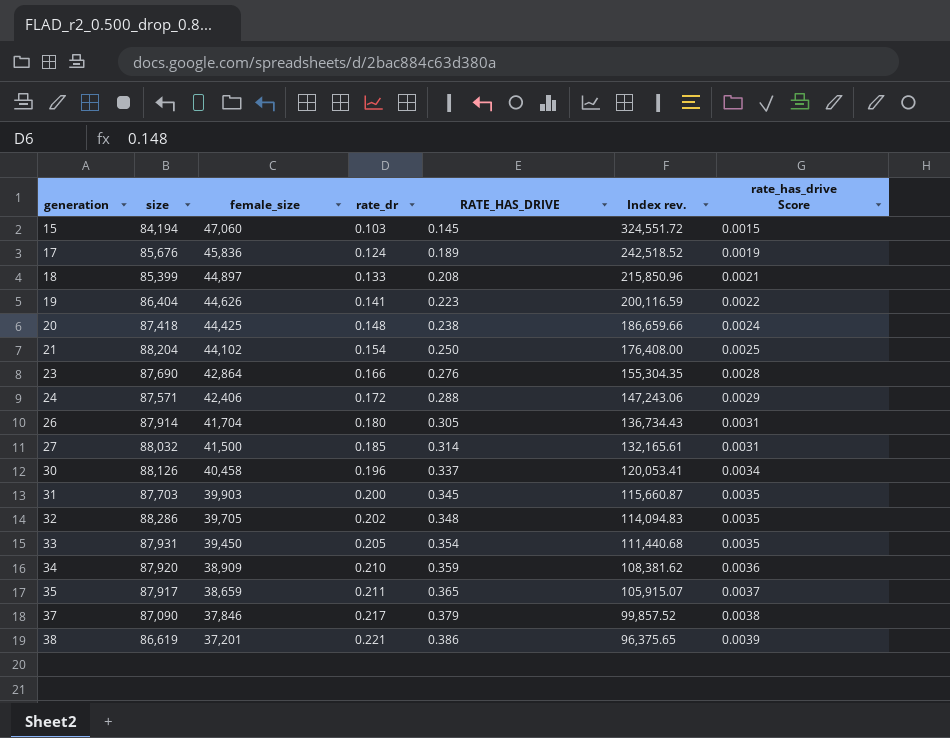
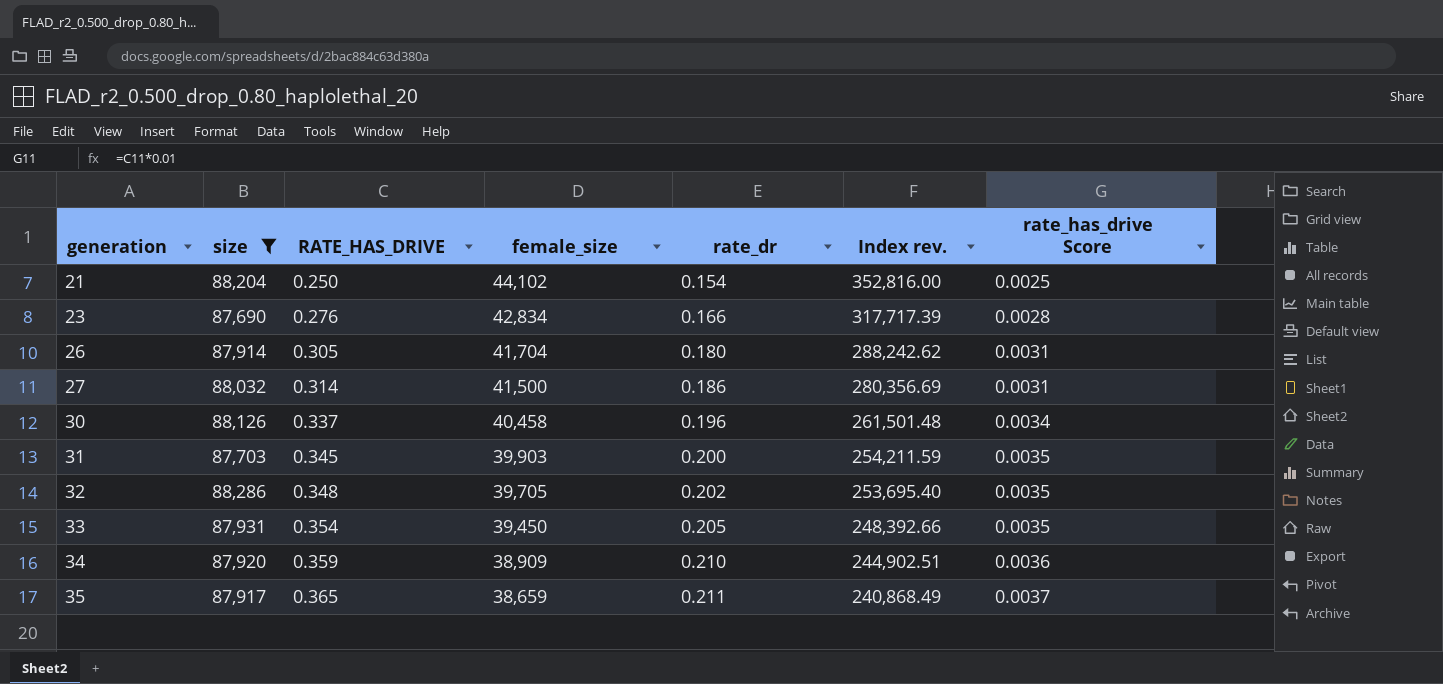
filter: none -> size >= 87,690
column RATE_HAS_DRIVE | position: 5 -> 3
column Index rev. | formula: [female_size] / [RATE_HAS_DRIVE] -> [size] / [RATE_HAS_DRIVE]
23 | female_size: 42,864 -> 42,834
27 | rate_dr: 0.185 -> 0.186

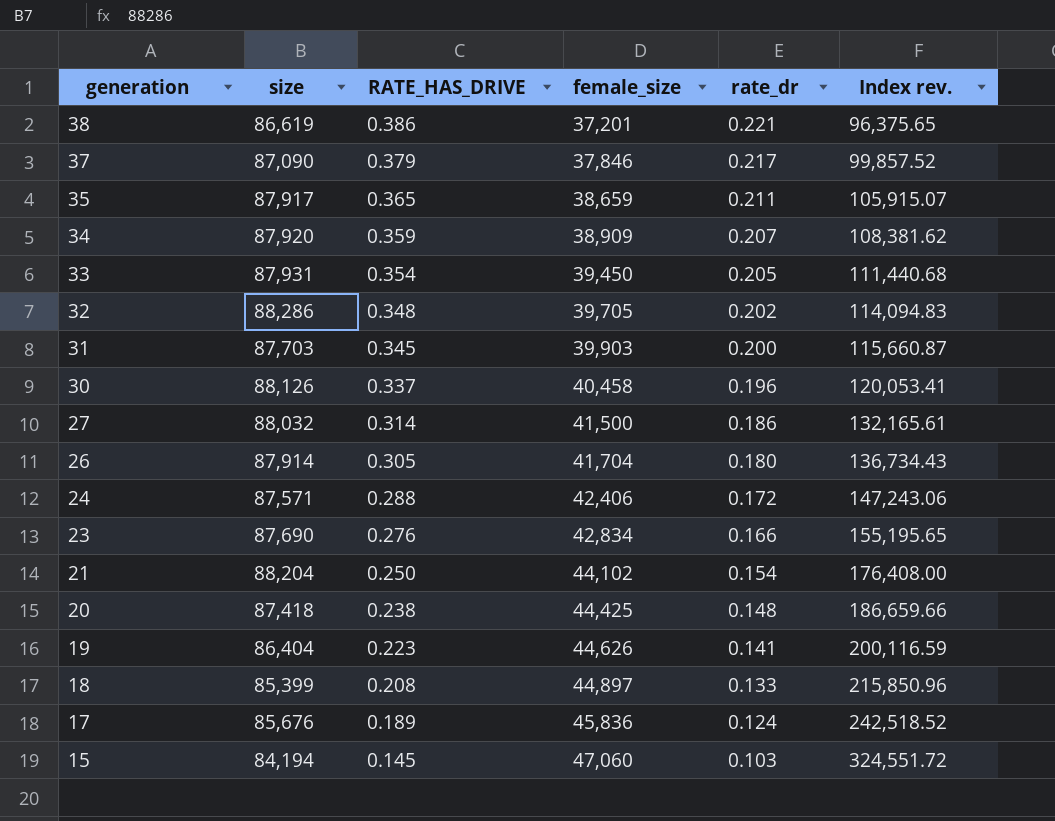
filter: size >= 87,690 -> none
row order: generation ascending -> generation descending
column rate_has_drive Score | formula: [RATE_HAS_DRIVE] * 0.01 -> none
column Index rev. | formula: [size] / [RATE_HAS_DRIVE] -> [female_size] / [RATE_HAS_DRIVE]
34 | rate_dr: 0.210 -> 0.207

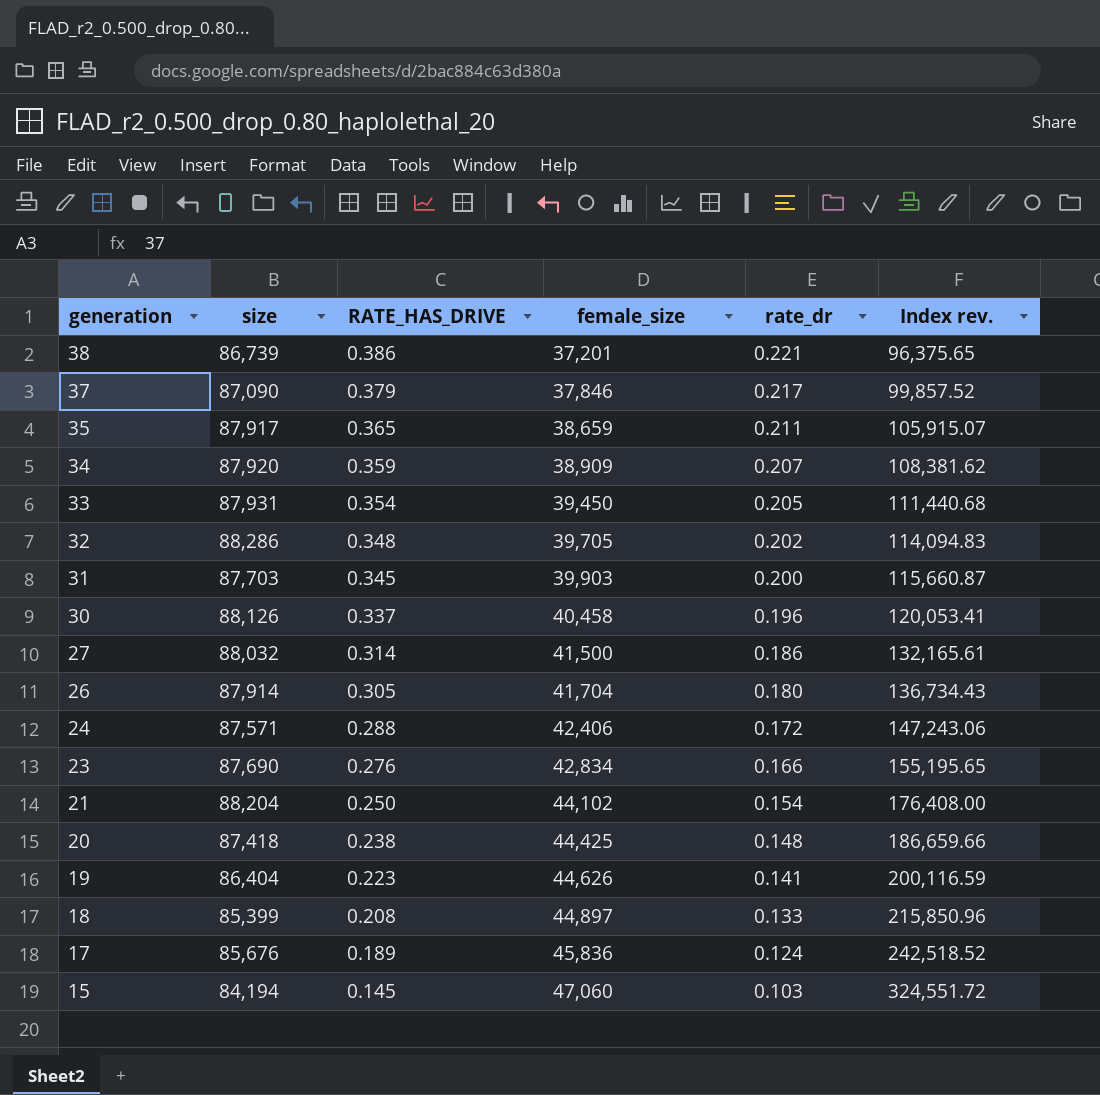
38 | size: 86,619 -> 86,739

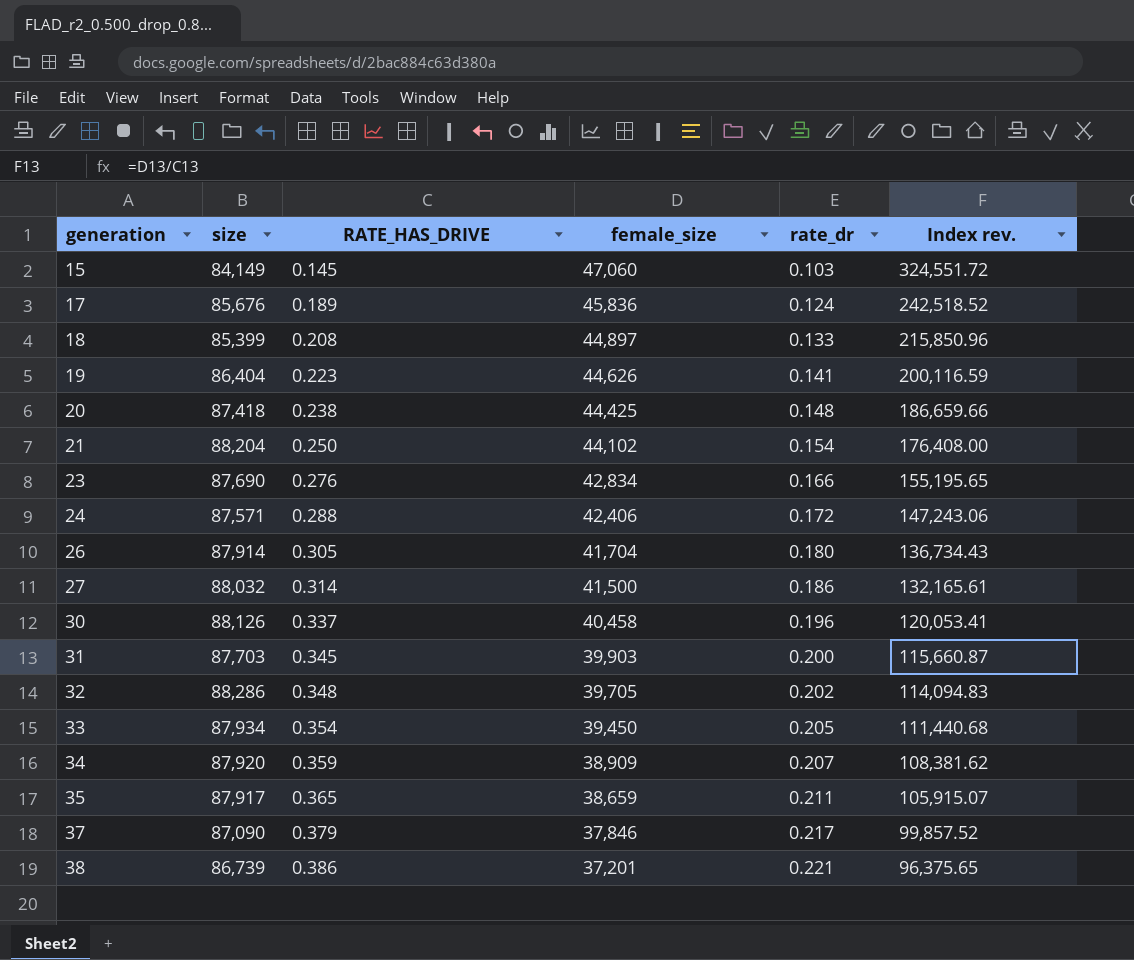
row order: generation descending -> generation ascending
15 | size: 84,194 -> 84,149
33 | size: 87,931 -> 87,934

